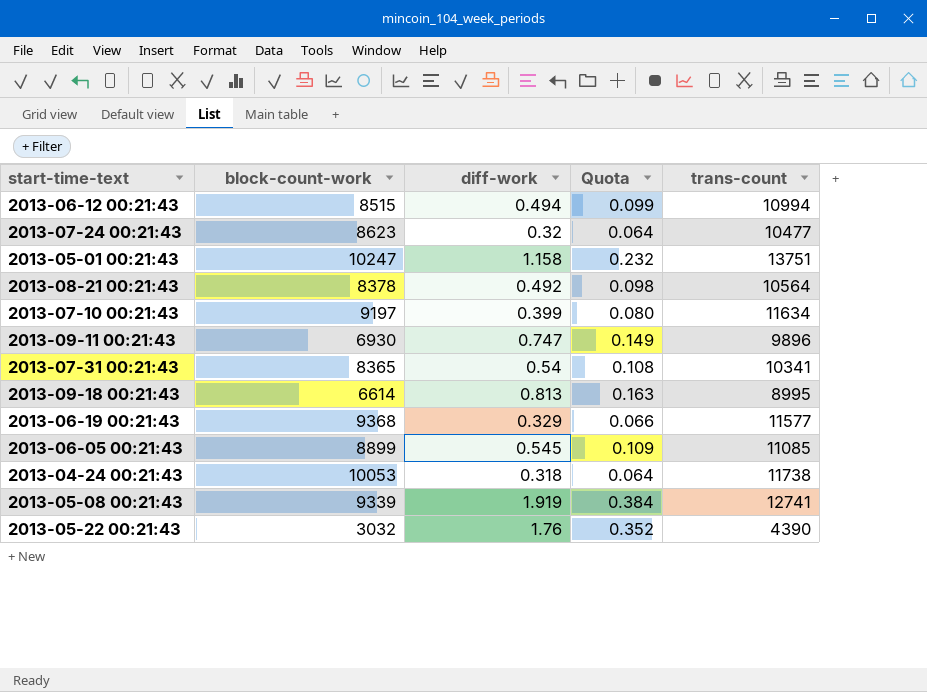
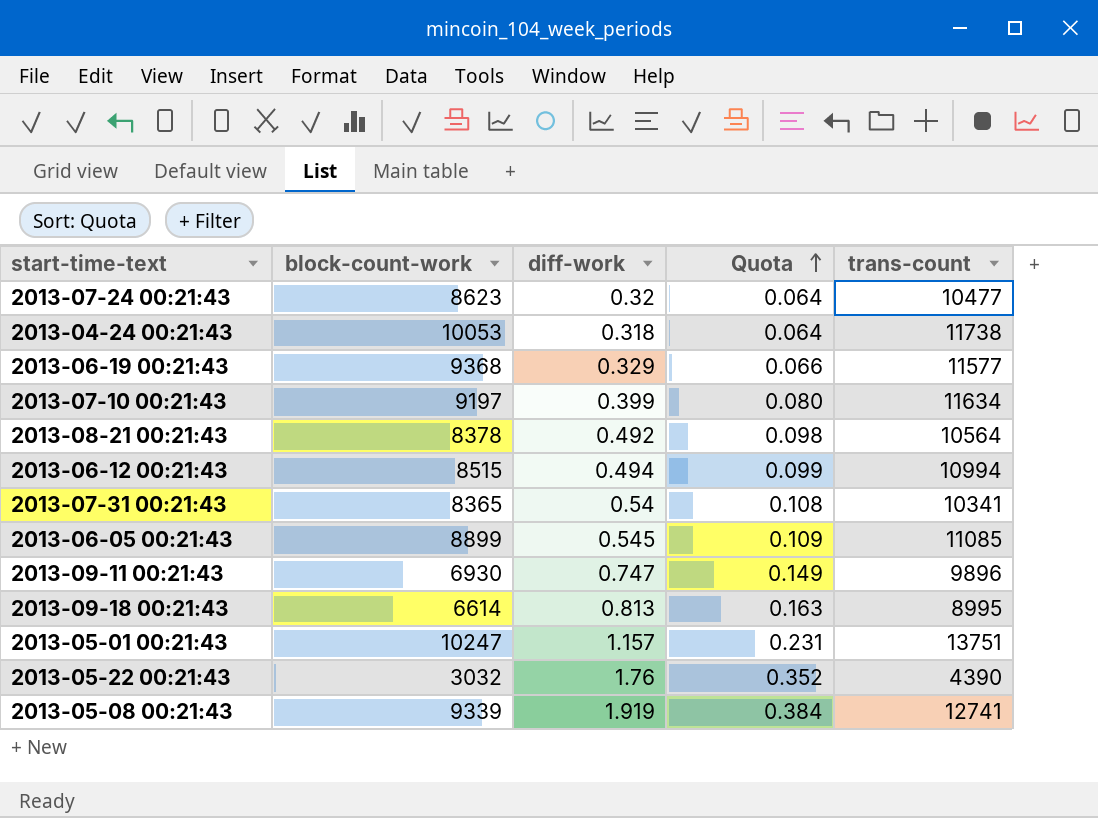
row order: none -> Quota ascending
2013-05-01 00:21:43 | diff-work: 1.158 -> 1.157
2013-05-01 00:21:43 | Quota: 0.232 -> 0.231

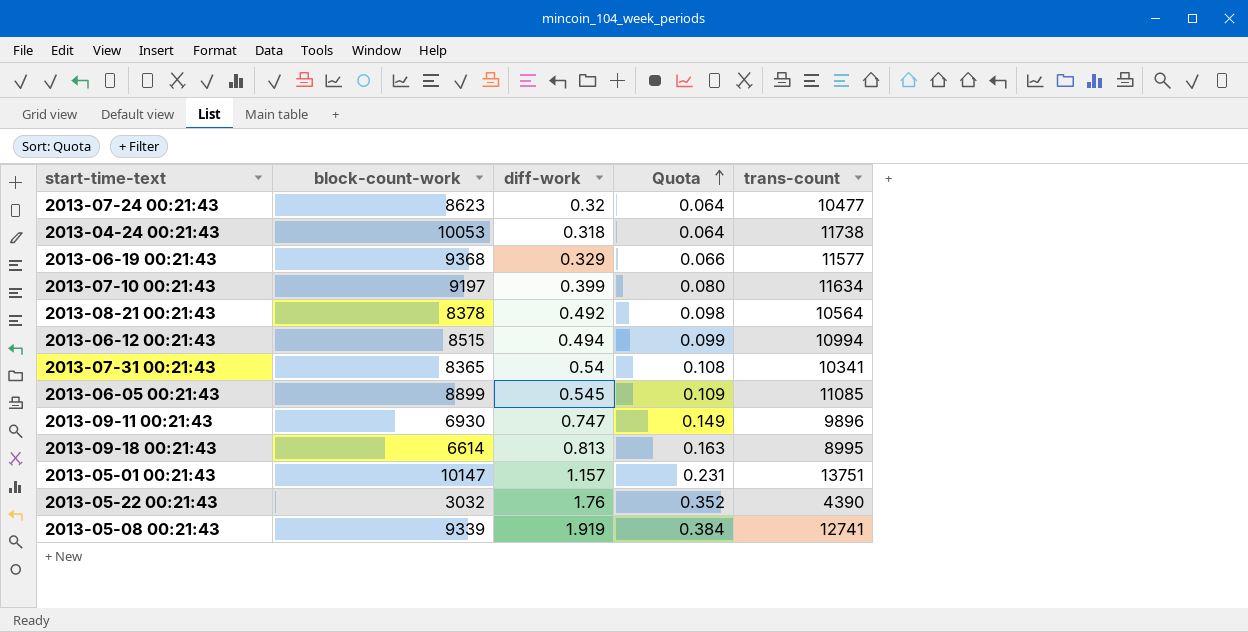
2013-05-01 00:21:43 | block-count-work: 10247 -> 10147

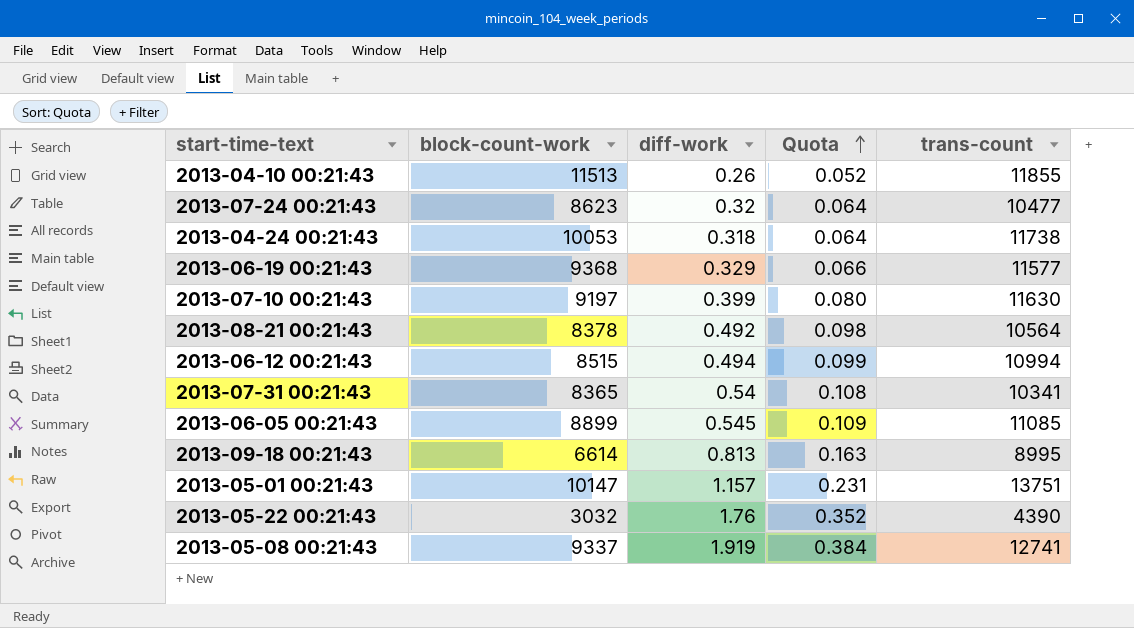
row 2013-09-11 00:21:43: 6930 | 0.747 | 0.149 | 9896 -> none
row 2013-04-10 00:21:43: none -> 11513 | 0.26 | 0.052 | 11855
2013-07-10 00:21:43 | trans-count: 11634 -> 11630
2013-05-08 00:21:43 | block-count-work: 9339 -> 9337

